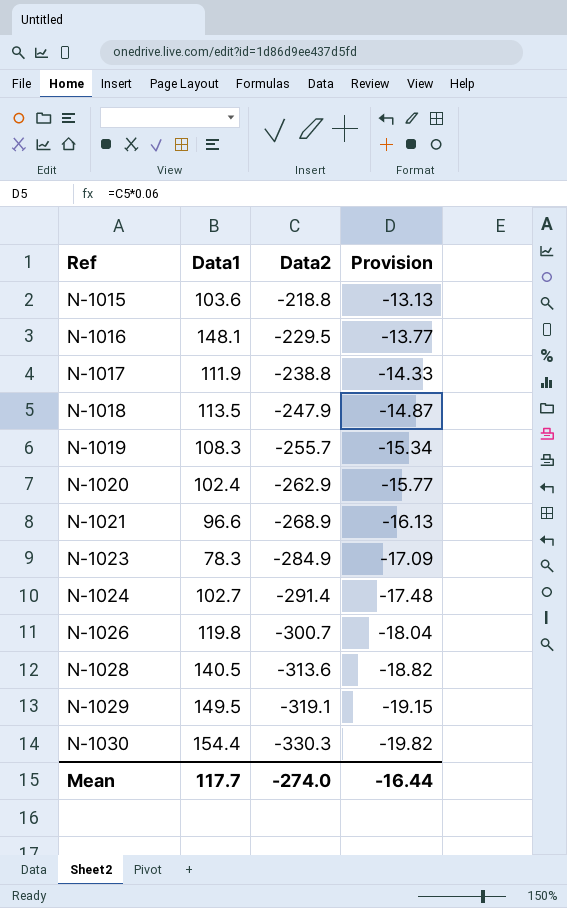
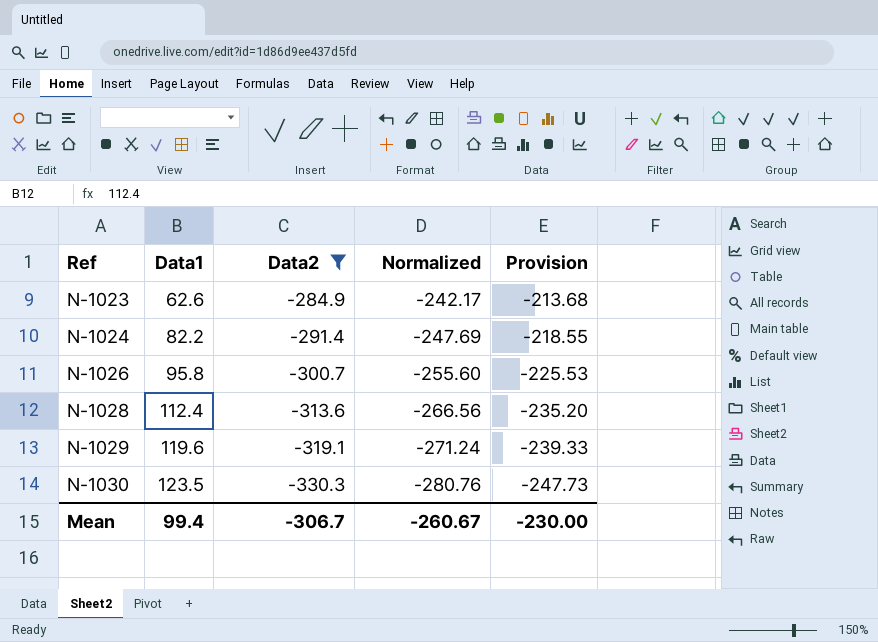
filter: none -> Data2 <= -284.9
column Normalized | formula: none -> [Data2] * 0.85
column Provision | formula: [Data2] * 0.06 -> [Data2] * 0.75
N-1023 | Data1: 78.3 -> 62.6
N-1024 | Data1: 102.7 -> 82.2
N-1026 | Data1: 119.8 -> 95.8
N-1028 | Data1: 140.5 -> 112.4
N-1029 | Data1: 149.5 -> 119.6
N-1030 | Data1: 154.4 -> 123.5
Mean | Data1: 117.7 -> 99.4
Mean | Data2: -274.0 -> -306.7
Mean | Provision: -16.44 -> -230.00

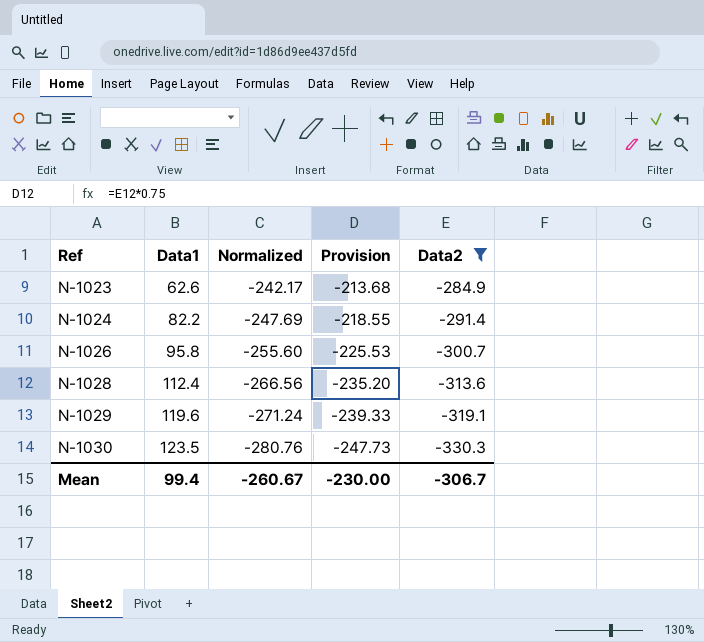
column Data2 | position: 3 -> 5

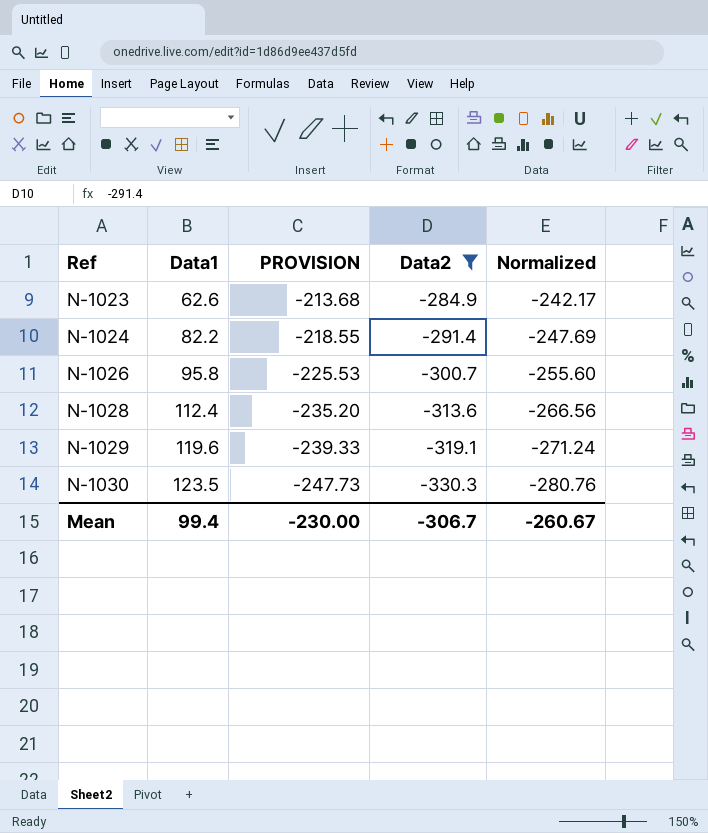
column name: Provision -> PROVISION
column Normalized | position: 3 -> 5

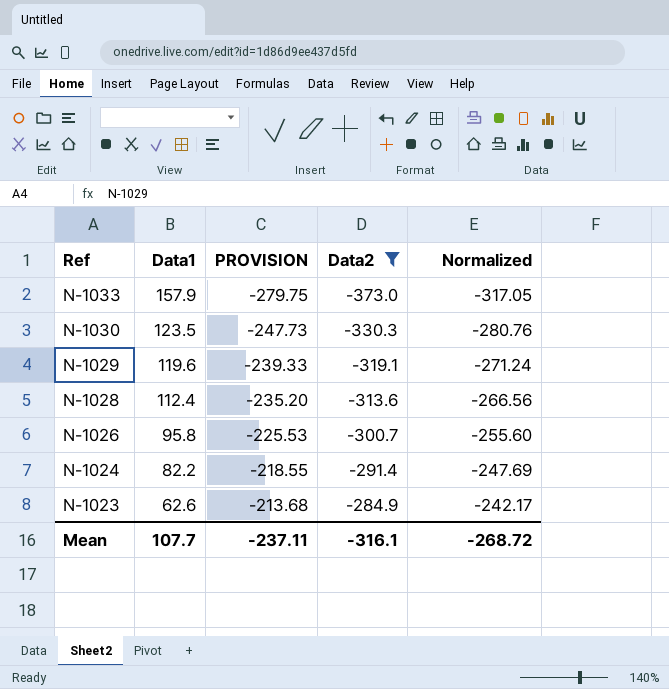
row order: Ref ascending -> Ref descending
row N-1033: none -> 157.9 | -279.75 | -373.0 | -317.05
Mean | Data1: 99.4 -> 107.7
Mean | PROVISION: -230.00 -> -237.11
Mean | Data2: -306.7 -> -316.1
Mean | Normalized: -260.67 -> -268.72

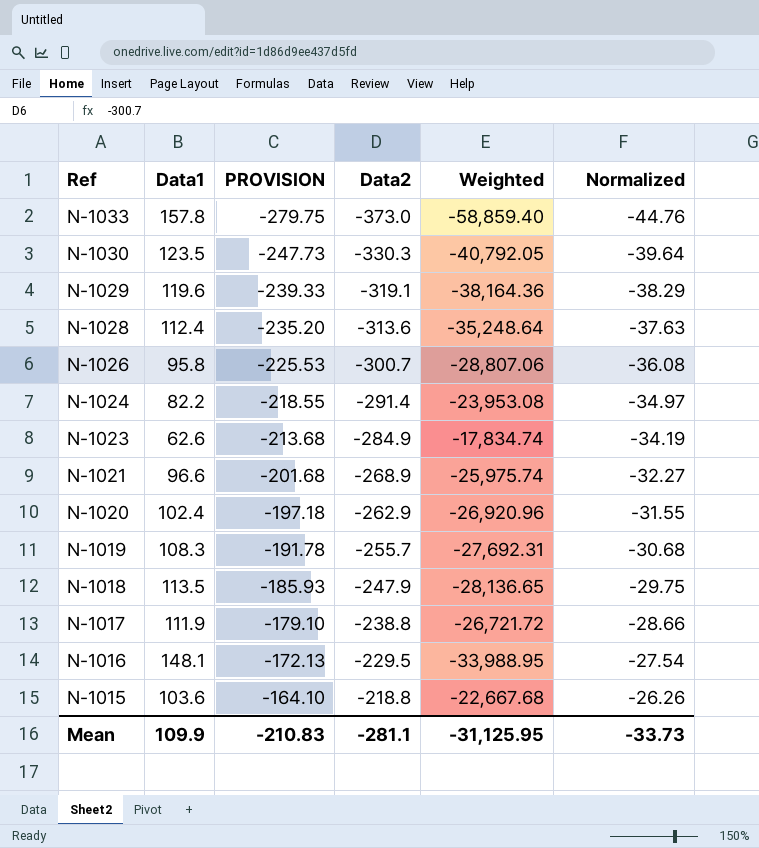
filter: Data2 <= -284.9 -> none
column Weighted | formula: none -> [Data1] * [Data2]
column Normalized | formula: [Data2] * 0.85 -> [Data2] * 0.12
N-1033 | Data1: 157.9 -> 157.8
Mean | Data1: 107.7 -> 109.9
Mean | PROVISION: -237.11 -> -210.83
Mean | Data2: -316.1 -> -281.1
Mean | Normalized: -268.72 -> -33.73

